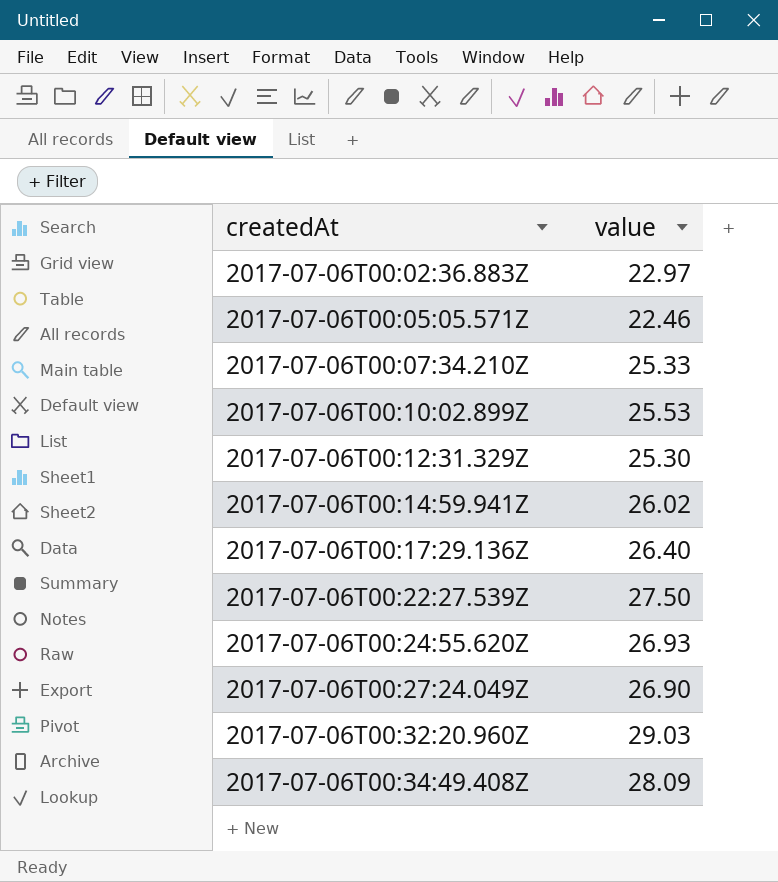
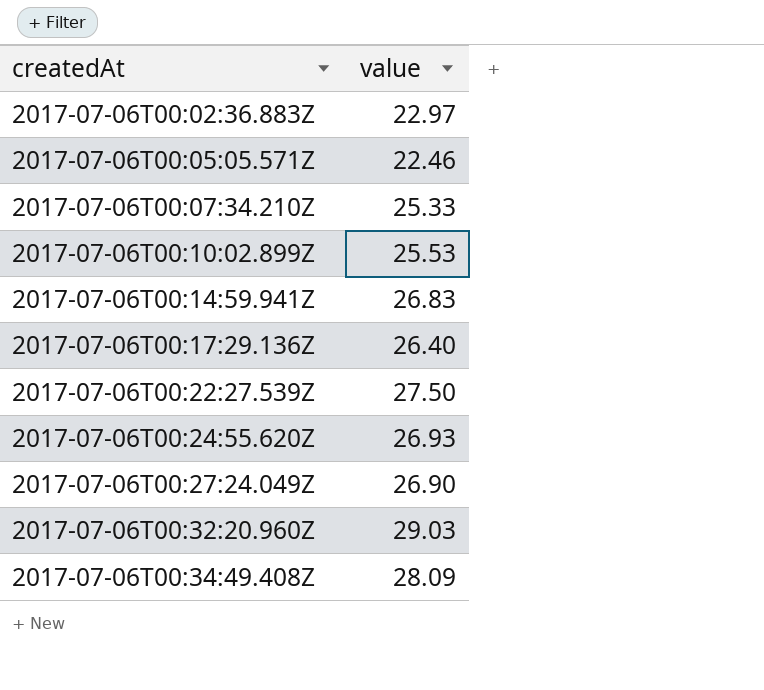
row 2017-07-06T00:12:31.329Z: 25.30 -> none
2017-07-06T00:14:59.941Z | value: 26.02 -> 26.83

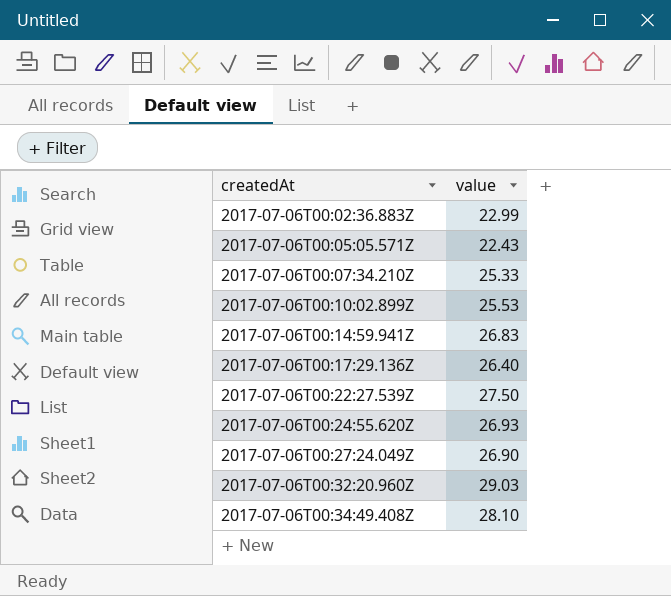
2017-07-06T00:02:36.883Z | value: 22.97 -> 22.99
2017-07-06T00:05:05.571Z | value: 22.46 -> 22.43
2017-07-06T00:34:49.408Z | value: 28.09 -> 28.10

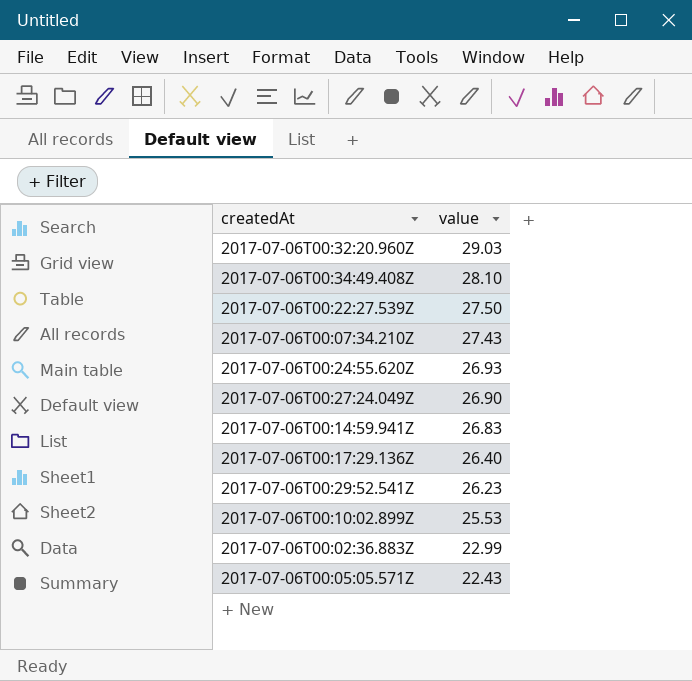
row order: createdAt ascending -> value descending
2017-07-06T00:07:34.210Z | value: 25.33 -> 27.43
row 2017-07-06T00:29:52.541Z: none -> 26.23

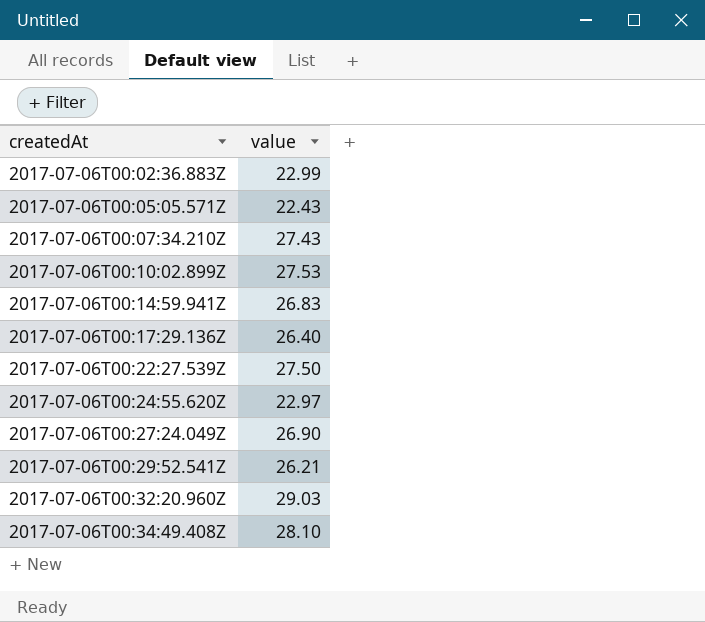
row order: value descending -> createdAt ascending
2017-07-06T00:10:02.899Z | value: 25.53 -> 27.53
2017-07-06T00:24:55.620Z | value: 26.93 -> 22.97
2017-07-06T00:29:52.541Z | value: 26.23 -> 26.21

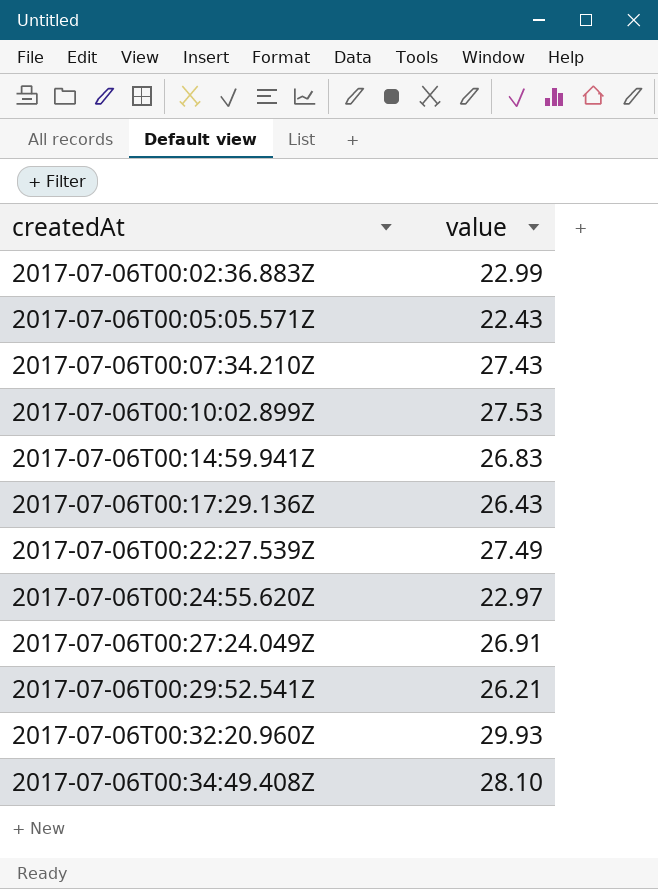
2017-07-06T00:17:29.136Z | value: 26.40 -> 26.43
2017-07-06T00:22:27.539Z | value: 27.50 -> 27.49
2017-07-06T00:27:24.049Z | value: 26.90 -> 26.91
2017-07-06T00:32:20.960Z | value: 29.03 -> 29.93

